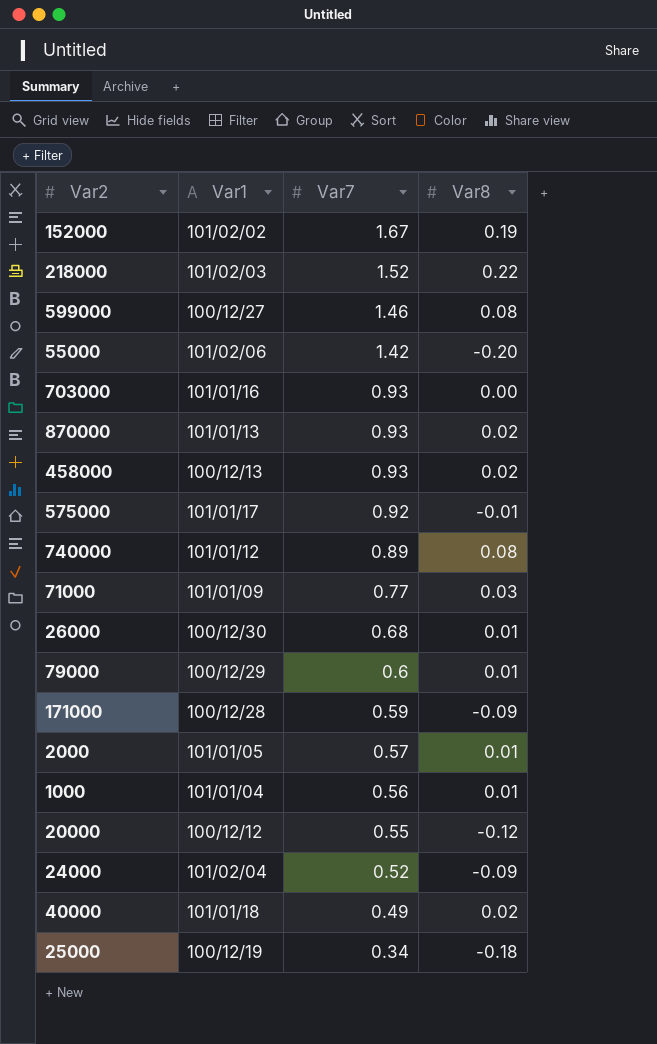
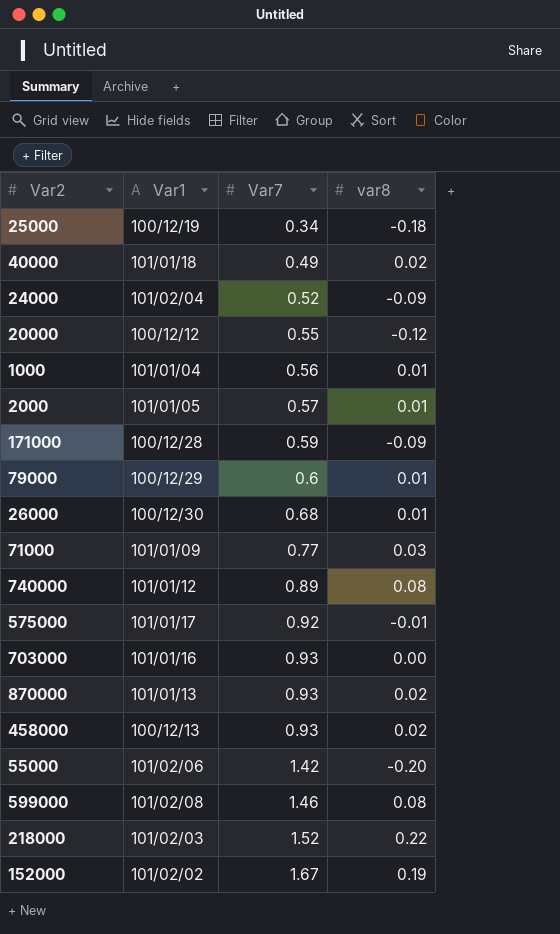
row order: Var7 descending -> Var7 ascending
column name: Var8 -> var8
599000 | Var1: 100/12/27 -> 101/02/08

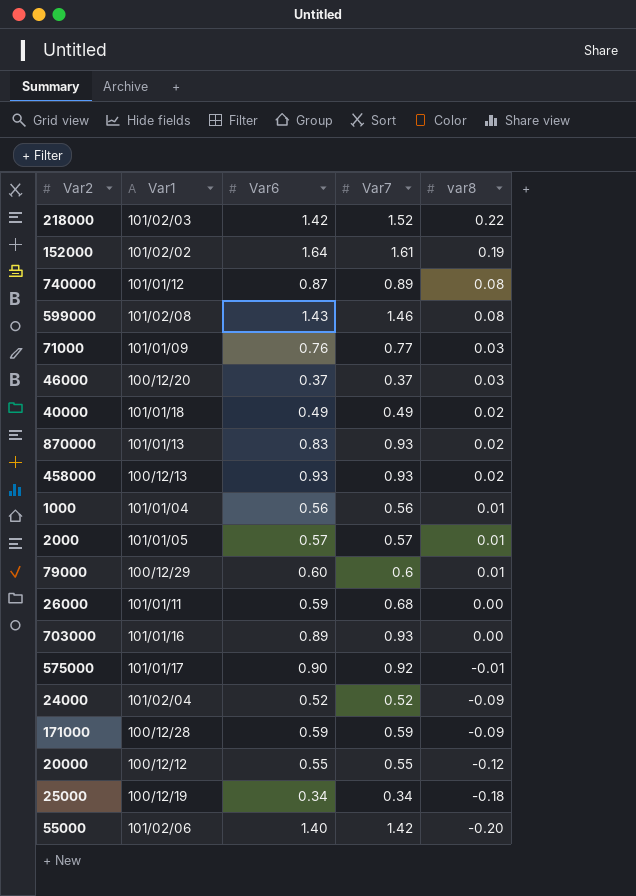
row order: Var7 ascending -> var8 descending
column Var6 | position: none -> 3
152000 | Var7: 1.67 -> 1.61
row 46000: none -> 100/12/20 | 0.37 | 0.37 | 0.03
26000 | Var1: 100/12/30 -> 101/01/11
26000 | var8: 0.01 -> 0.00

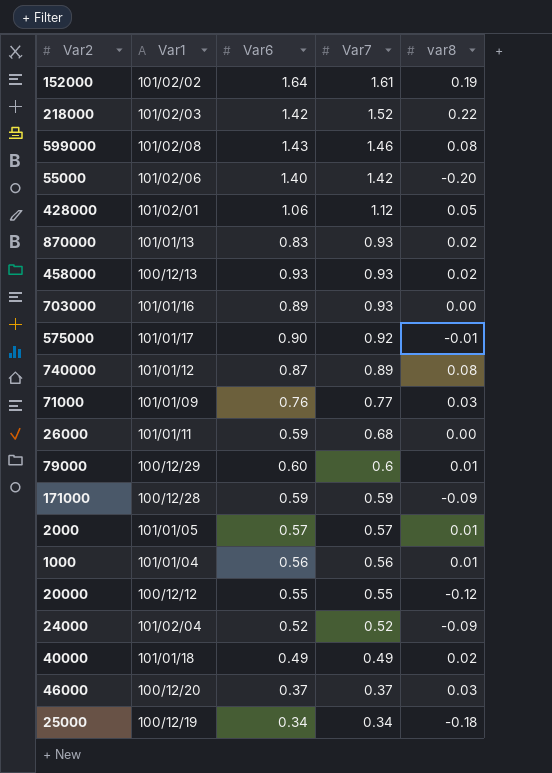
row order: var8 descending -> Var7 descending
row 428000: none -> 101/02/01 | 1.06 | 1.12 | 0.05

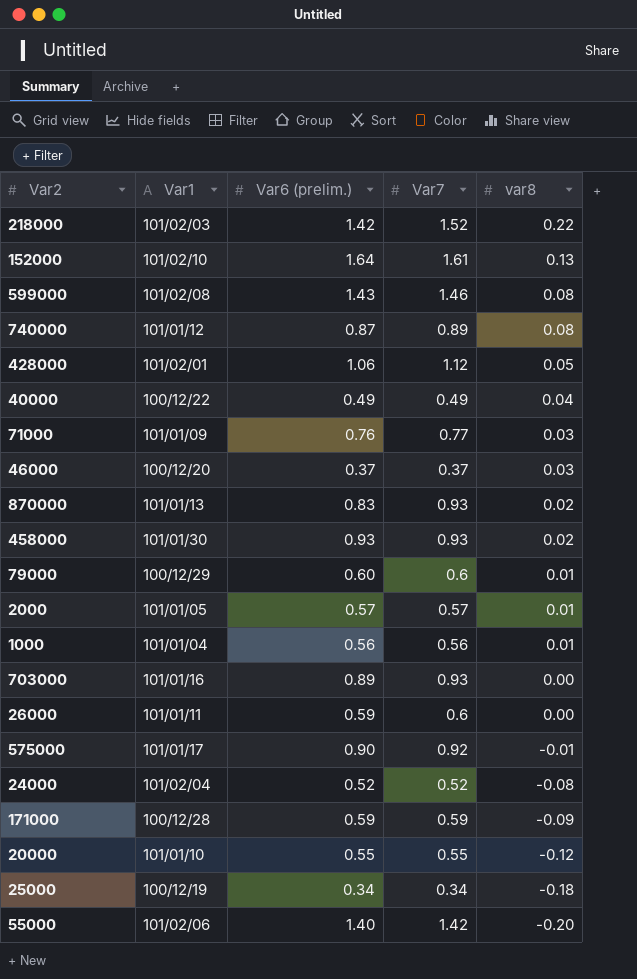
row order: Var7 descending -> var8 descending
column name: Var6 -> Var6 (prelim.)
152000 | Var1: 101/02/02 -> 101/02/10
152000 | var8: 0.19 -> 0.13
40000 | Var1: 101/01/18 -> 100/12/22
40000 | var8: 0.02 -> 0.04
458000 | Var1: 100/12/13 -> 101/01/30
26000 | Var7: 0.68 -> 0.6
24000 | var8: -0.09 -> -0.08
20000 | Var1: 100/12/12 -> 101/01/10

